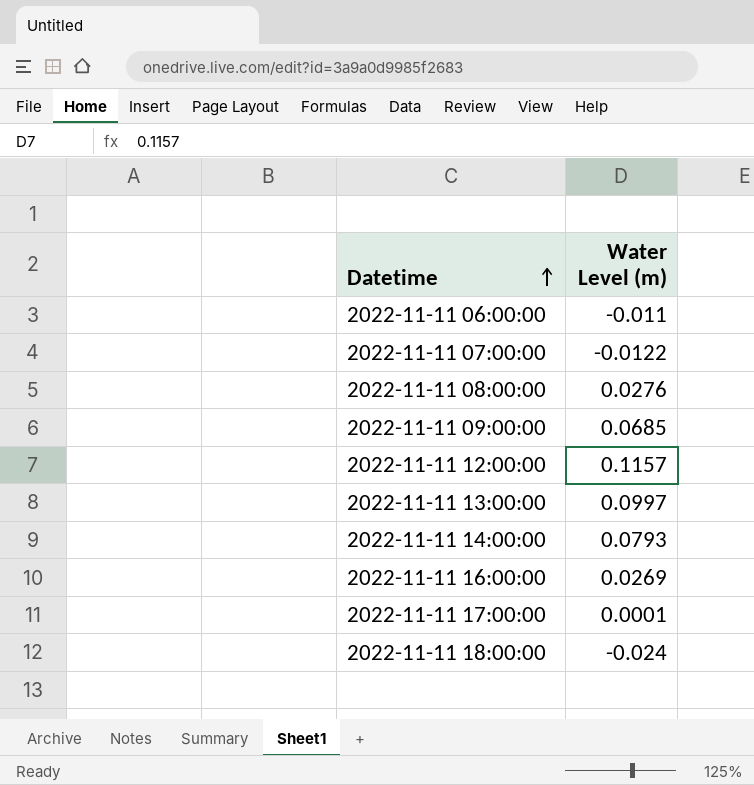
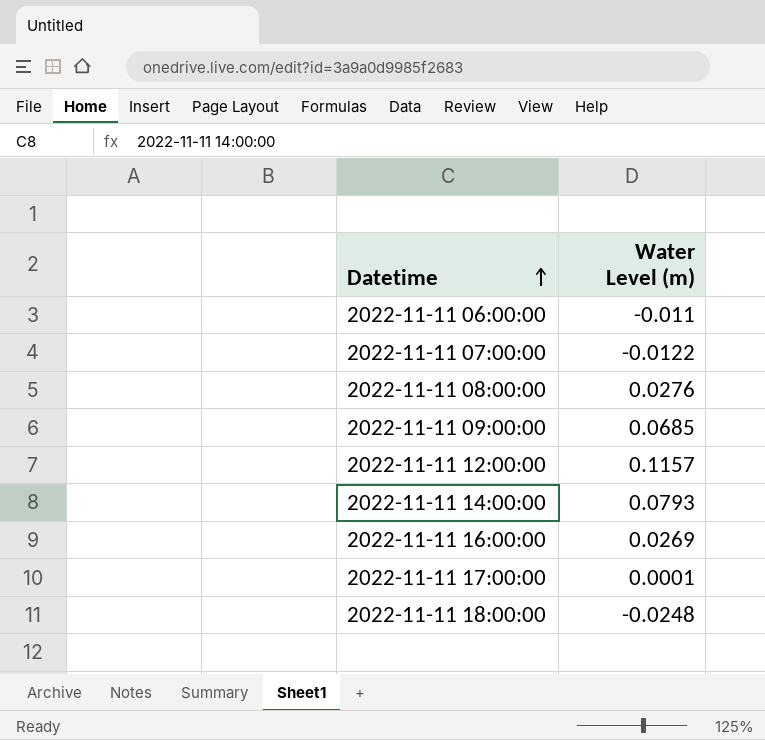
row 2022-11-11 13:00:00: 0.0997 -> none
2022-11-11 18:00:00 | Water Level (m): -0.024 -> -0.0248

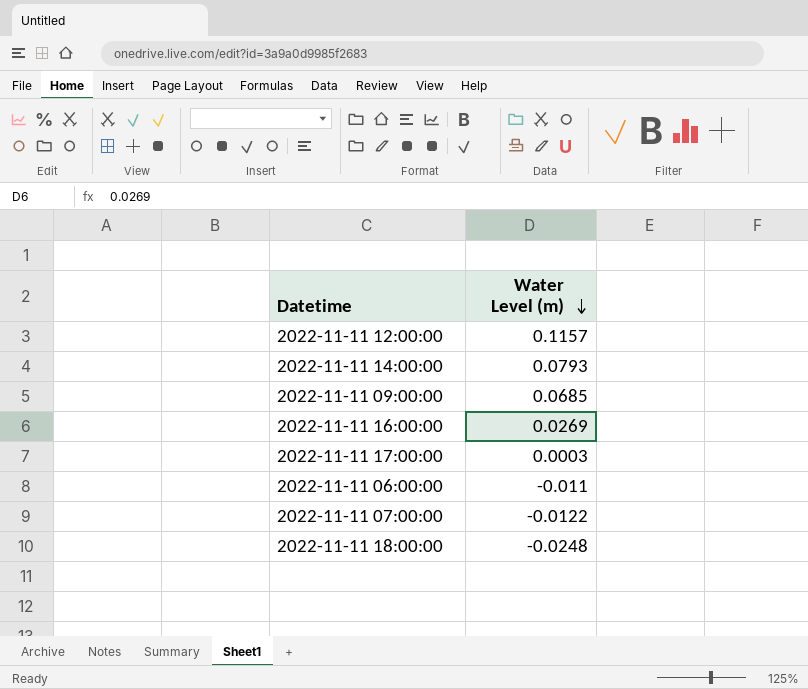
row order: Datetime ascending -> Water Level (m) descending
row 2022-11-11 08:00:00: 0.0276 -> none
2022-11-11 17:00:00 | Water Level (m): 0.0001 -> 0.0003

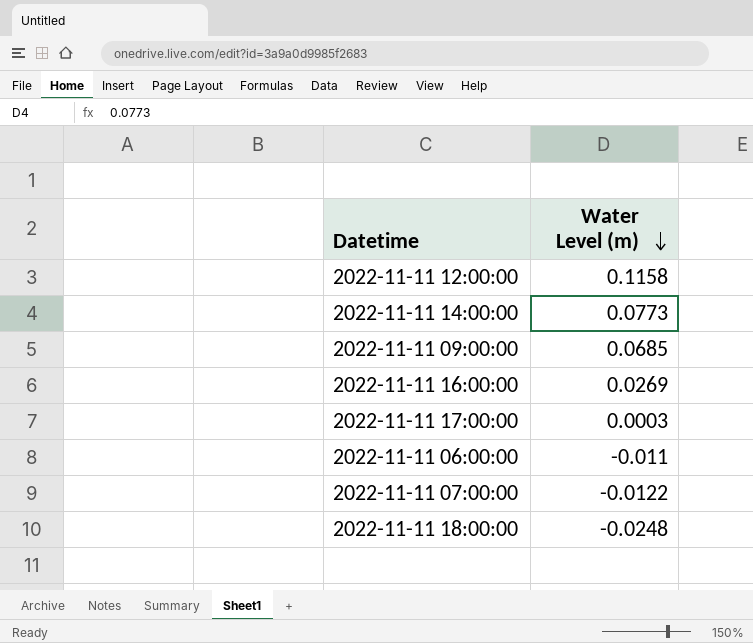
2022-11-11 12:00:00 | Water Level (m): 0.1157 -> 0.1158
2022-11-11 14:00:00 | Water Level (m): 0.0793 -> 0.0773

